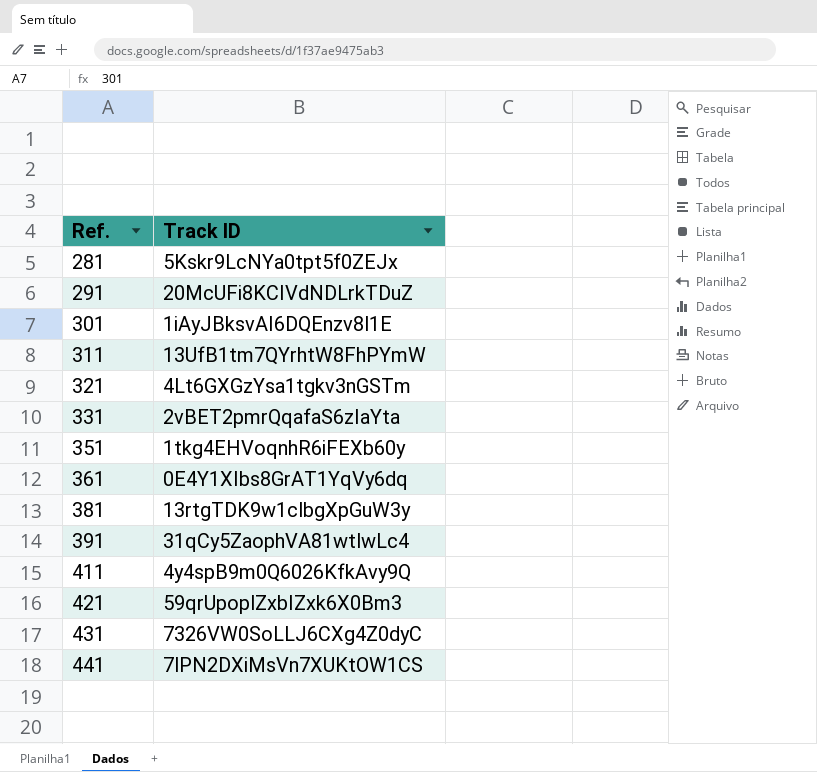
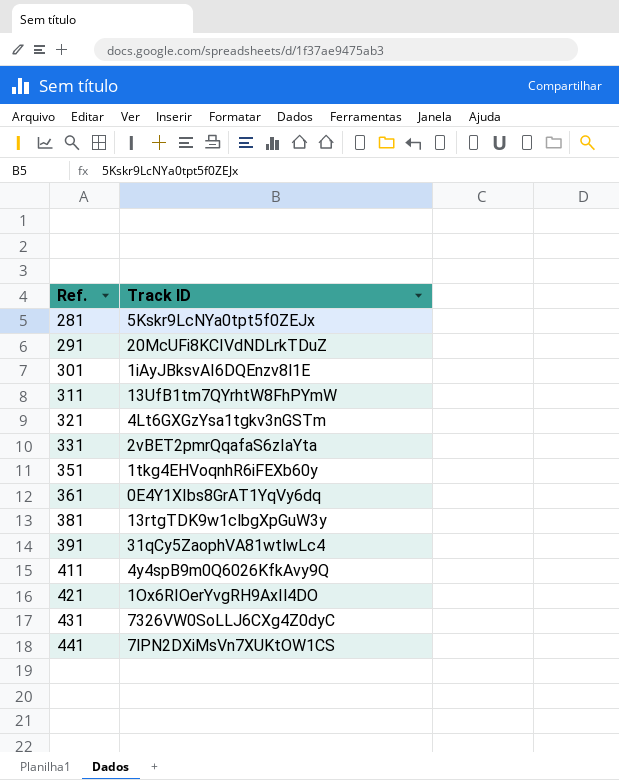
421 | Track ID: 59qrUpoplZxbIZxk6X0Bm3 -> 1Ox6RIOerYvgRH9AxIl4DO

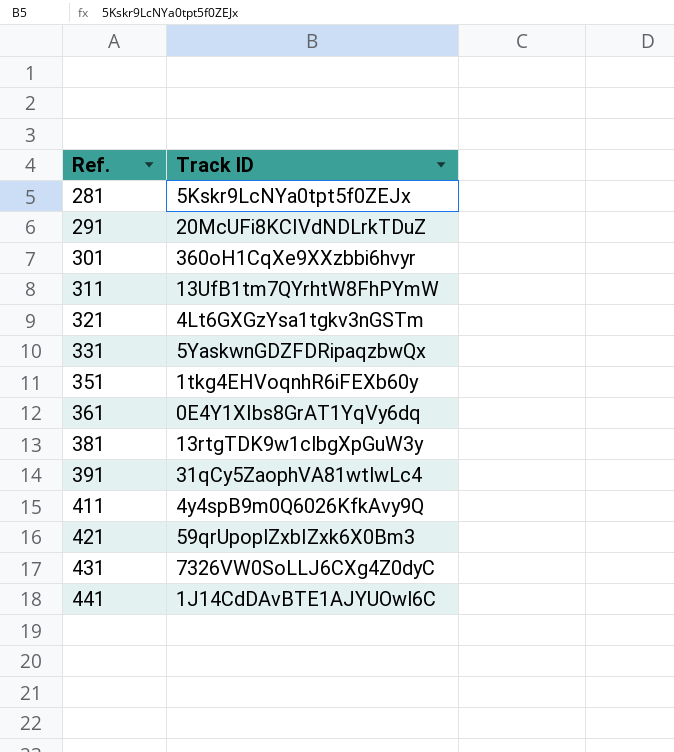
301 | Track ID: 1iAyJBksvAI6DQEnzv8l1E -> 360oH1CqXe9XXzbbi6hvyr
331 | Track ID: 2vBET2pmrQqafaS6zIaYta -> 5YaskwnGDZFDRipaqzbwQx
421 | Track ID: 1Ox6RIOerYvgRH9AxIl4DO -> 59qrUpoplZxbIZxk6X0Bm3
441 | Track ID: 7lPN2DXiMsVn7XUKtOW1CS -> 1J14CdDAvBTE1AJYUOwl6C

